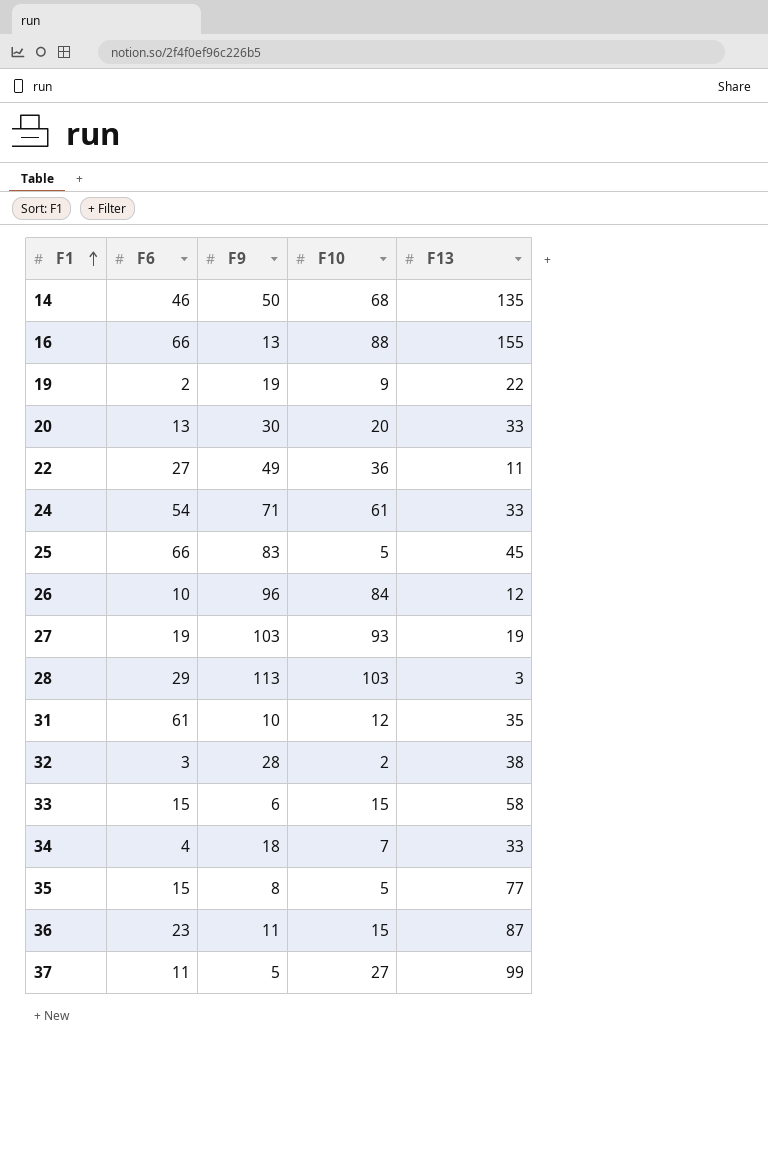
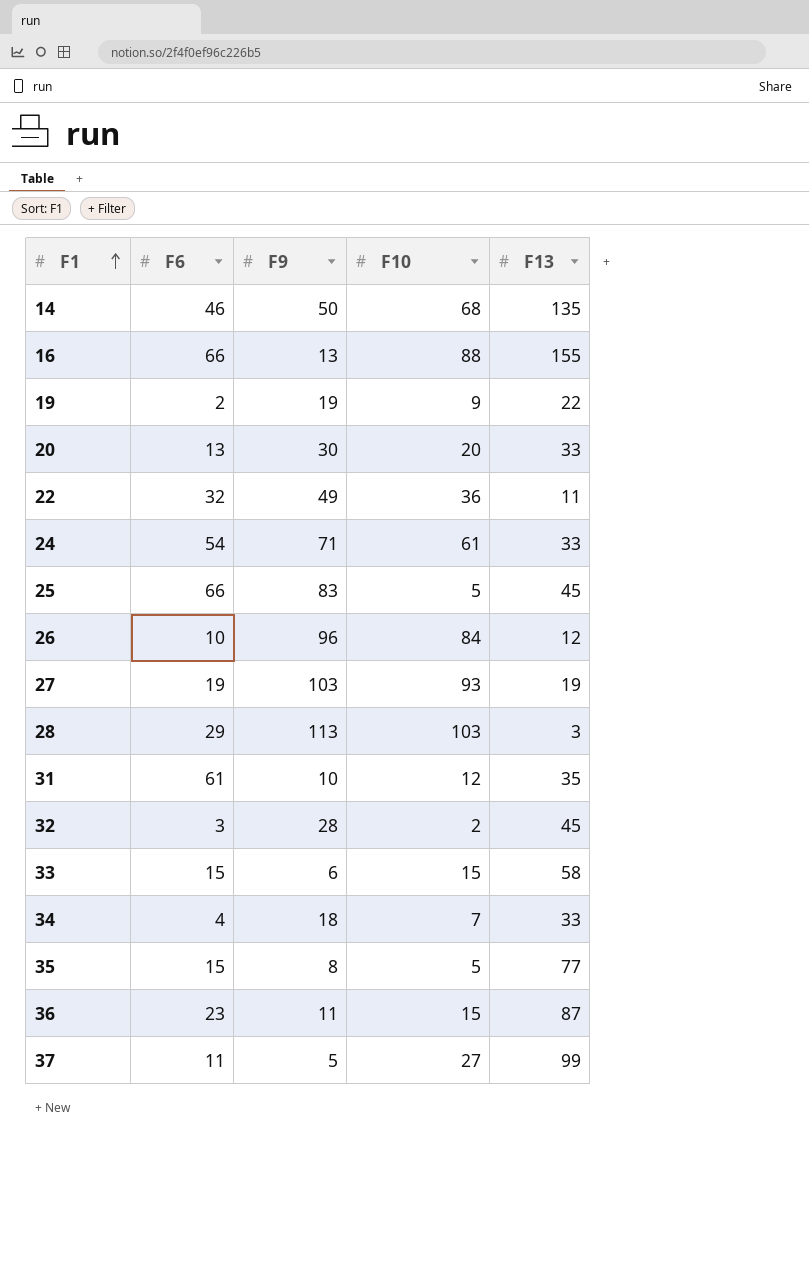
22 | F6: 27 -> 32
32 | F13: 38 -> 45

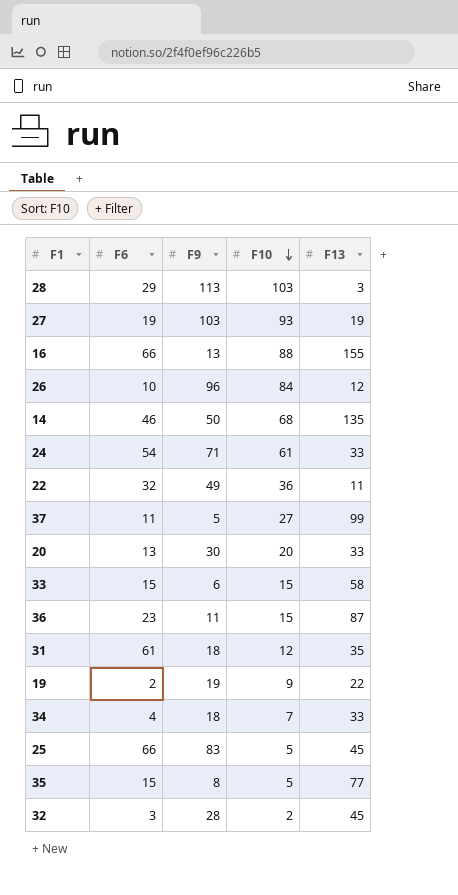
row order: F1 ascending -> F10 descending
31 | F9: 10 -> 18

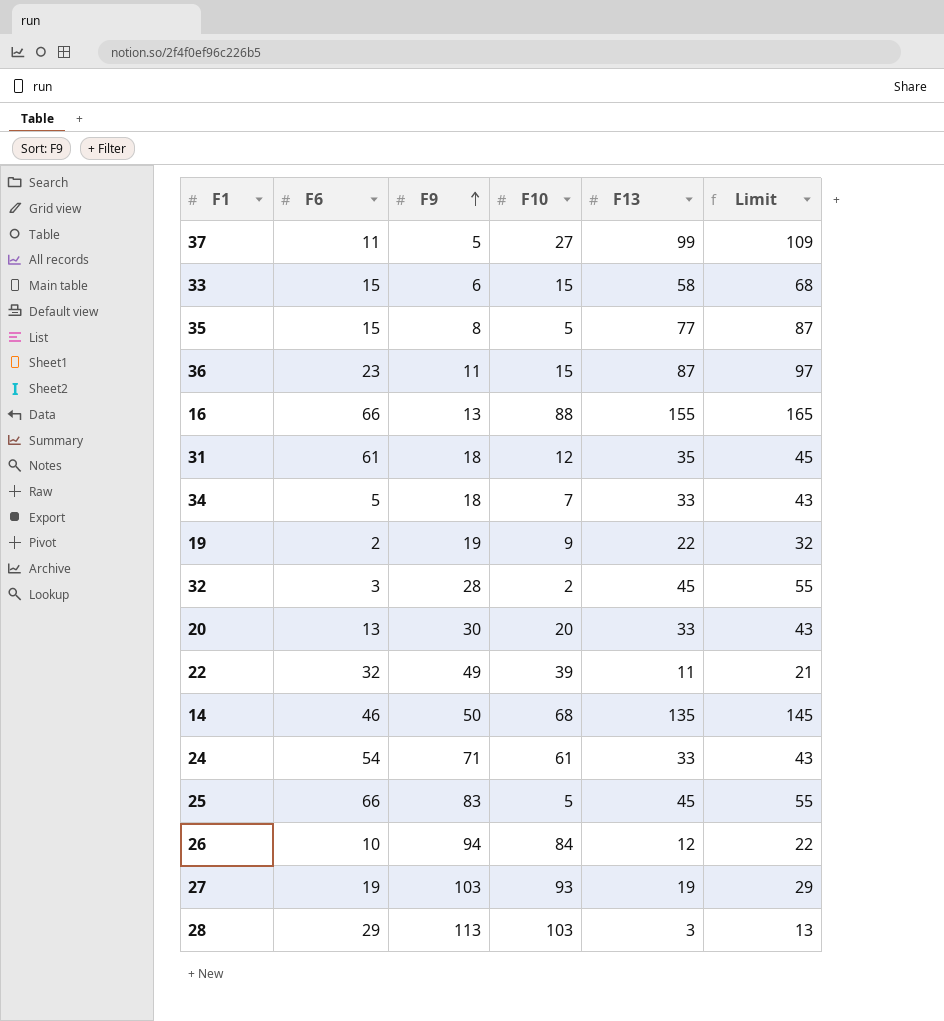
row order: F10 descending -> F9 ascending
column Limit | formula: none -> [F13] + 10
34 | F6: 4 -> 5
22 | F10: 36 -> 39
26 | F9: 96 -> 94

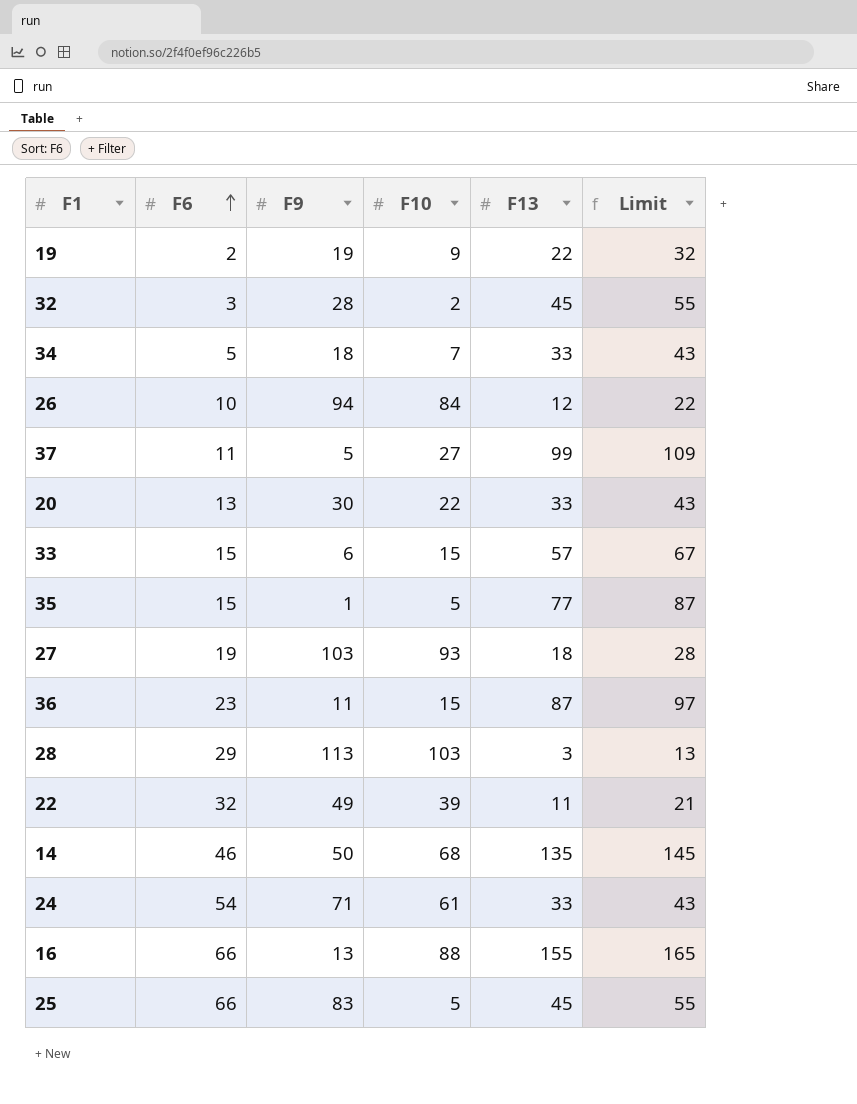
row order: F9 ascending -> F6 ascending
row 31: 61 | 18 | 12 | 35 | 45 -> none
20 | F10: 20 -> 22
33 | F13: 58 -> 57
33 | Limit: 68 -> 67
35 | F9: 8 -> 1
27 | F13: 19 -> 18
27 | Limit: 29 -> 28

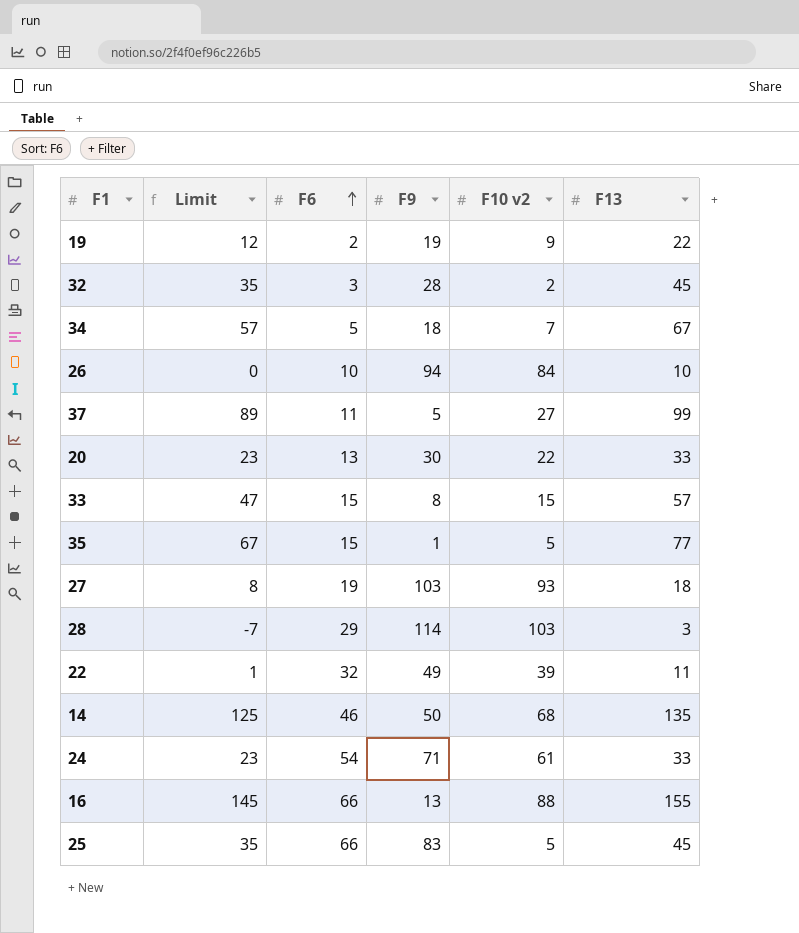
column Limit | formula: [F13] + 10 -> [F13] - 10
column Limit | position: 6 -> 2
column name: F10 -> F10 v2
row 36: 23 | 11 | 15 | 87 | 97 -> none
34 | F13: 33 -> 67
26 | F13: 12 -> 10
33 | F9: 6 -> 8
28 | F9: 113 -> 114

